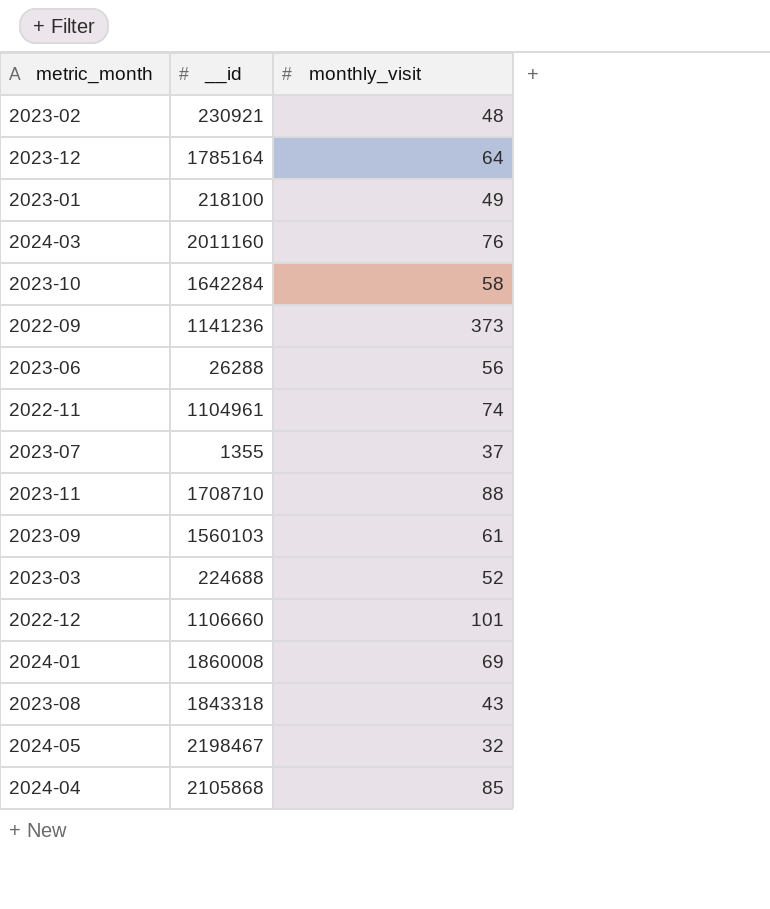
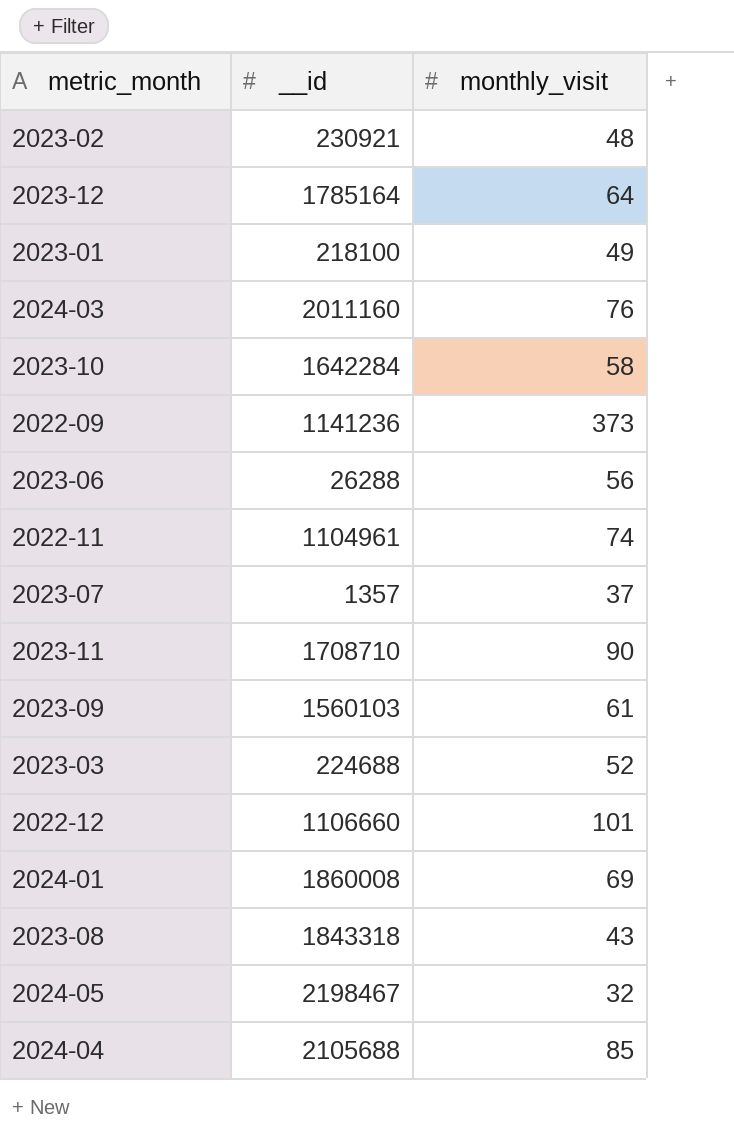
2023-07 | __id: 1355 -> 1357
2023-11 | monthly_visit: 88 -> 90
2024-04 | __id: 2105868 -> 2105688

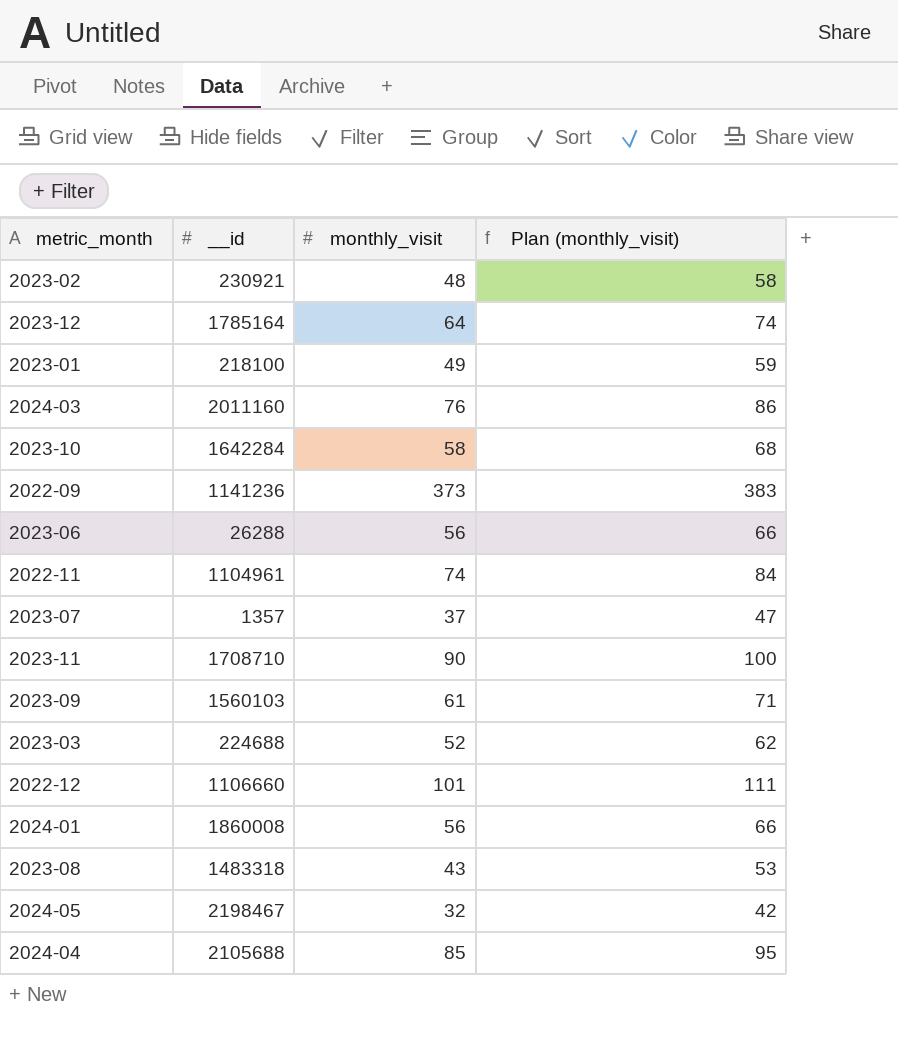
column Plan (monthly_visit) | formula: none -> [monthly_visit] + 10
2024-01 | monthly_visit: 69 -> 56
2023-08 | __id: 1843318 -> 1483318

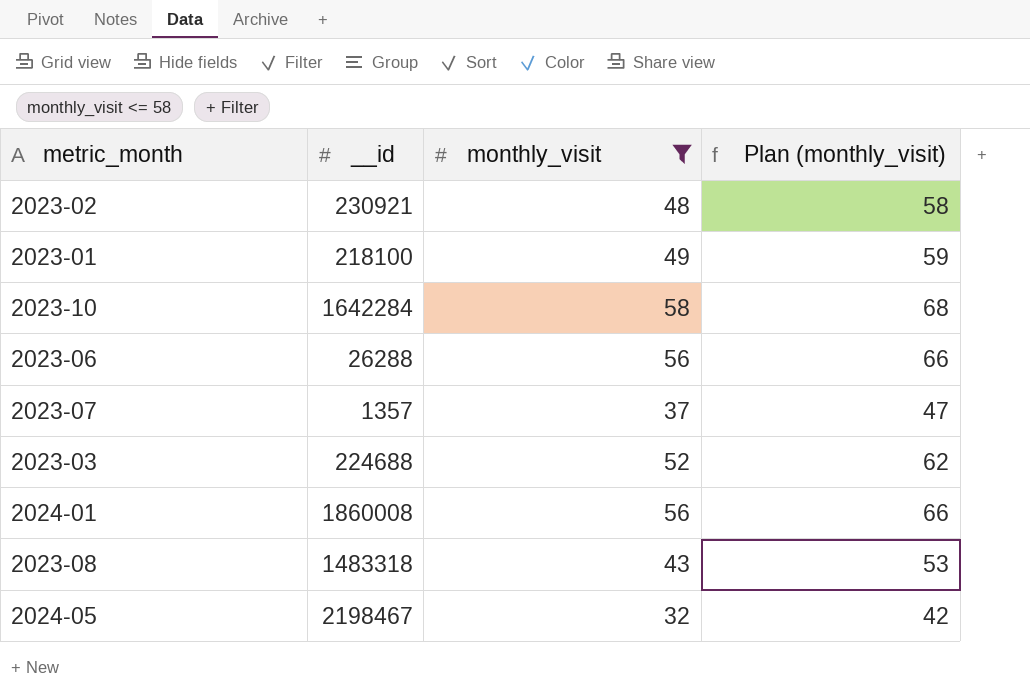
filter: none -> monthly_visit <= 58

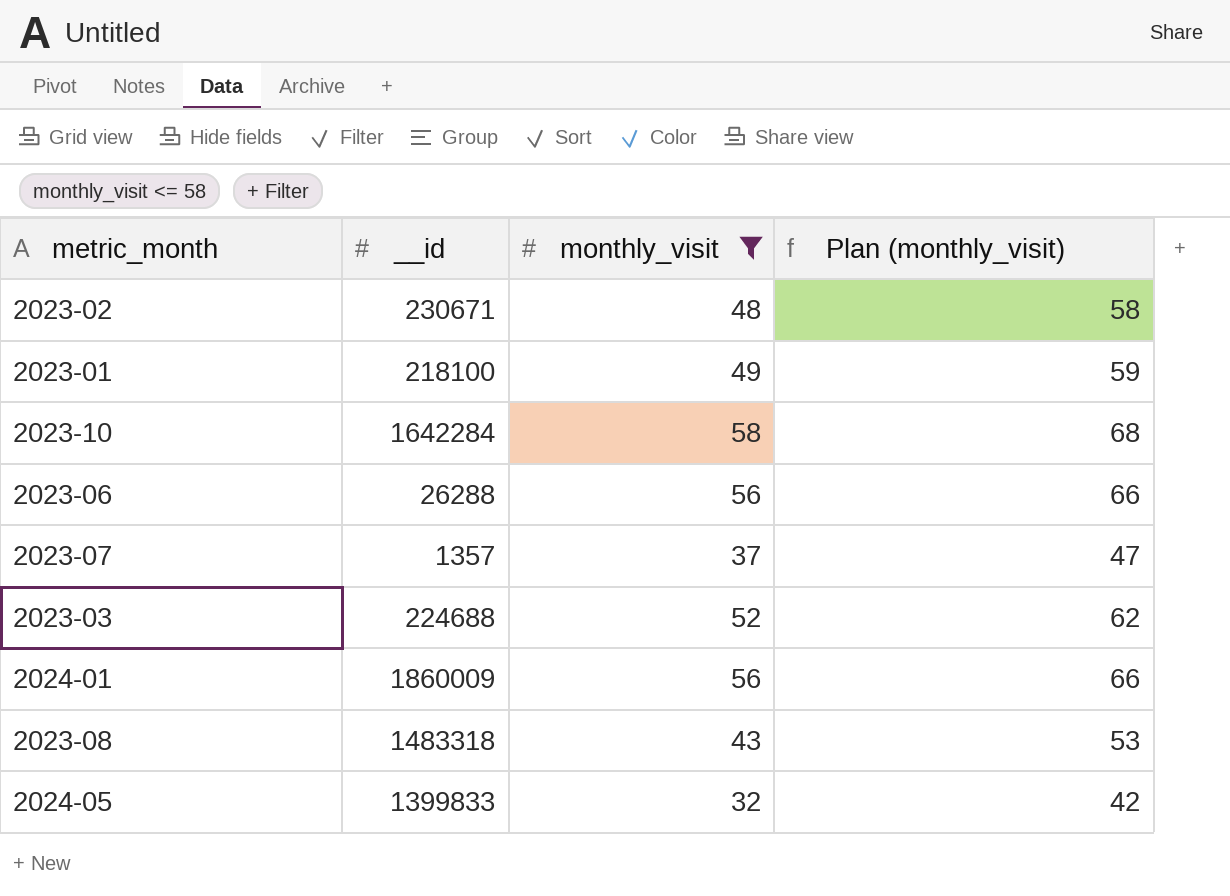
2023-02 | __id: 230921 -> 230671
2024-01 | __id: 1860008 -> 1860009
2024-05 | __id: 2198467 -> 1399833

